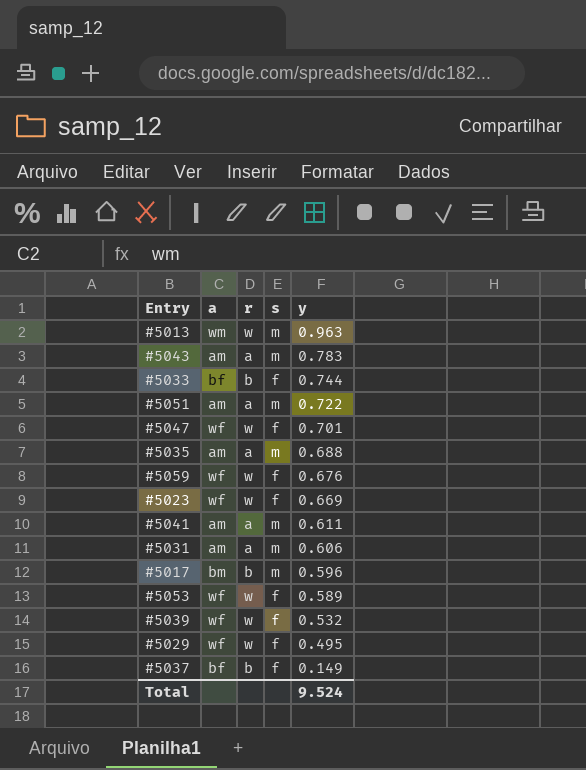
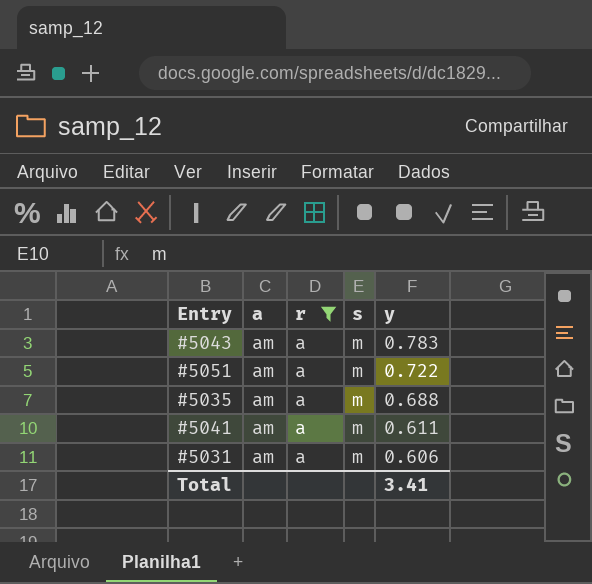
filter: none -> r = a
Total | y: 9.524 -> 3.41

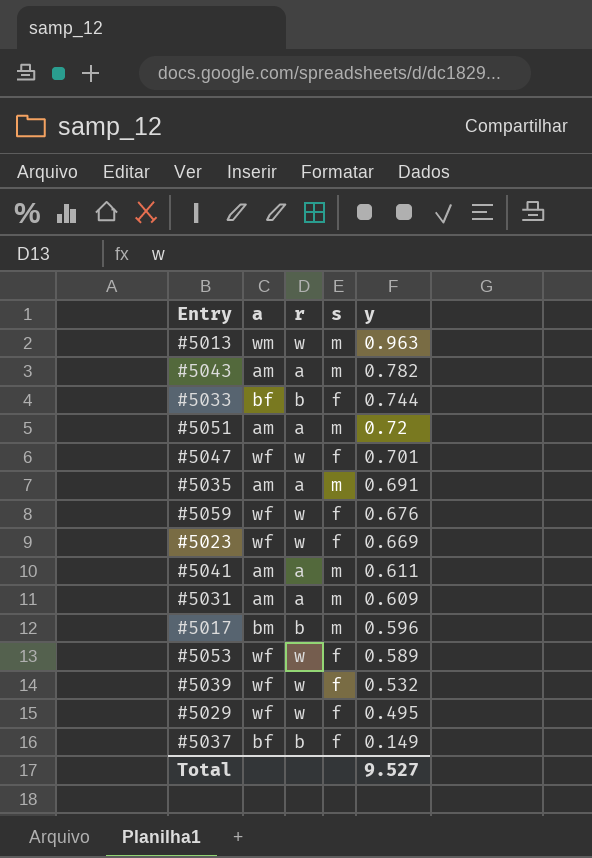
filter: r = a -> none
#5043 | y: 0.783 -> 0.782
#5051 | y: 0.722 -> 0.72
#5035 | y: 0.688 -> 0.691
#5031 | y: 0.606 -> 0.609
Total | y: 3.41 -> 9.527

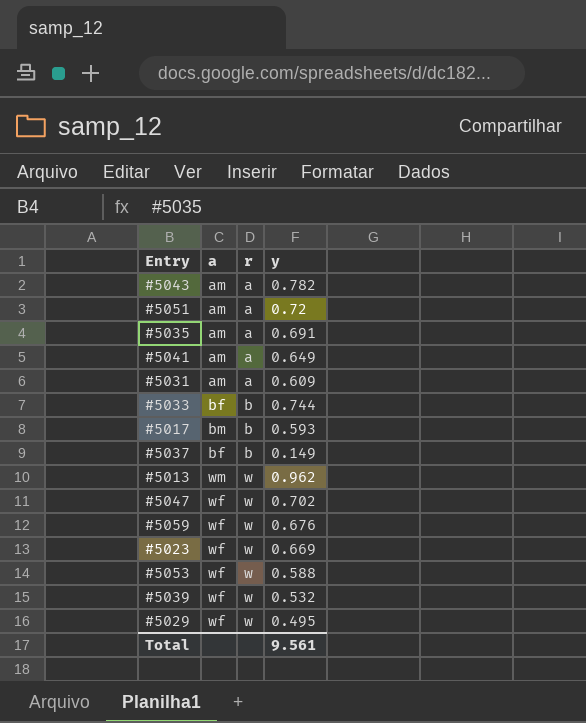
row order: y descending -> r ascending
column s | position: 4 -> none
#5041 | y: 0.611 -> 0.649
#5017 | y: 0.596 -> 0.593
#5013 | y: 0.963 -> 0.962
#5047 | y: 0.701 -> 0.702
#5053 | y: 0.589 -> 0.588
Total | y: 9.527 -> 9.561

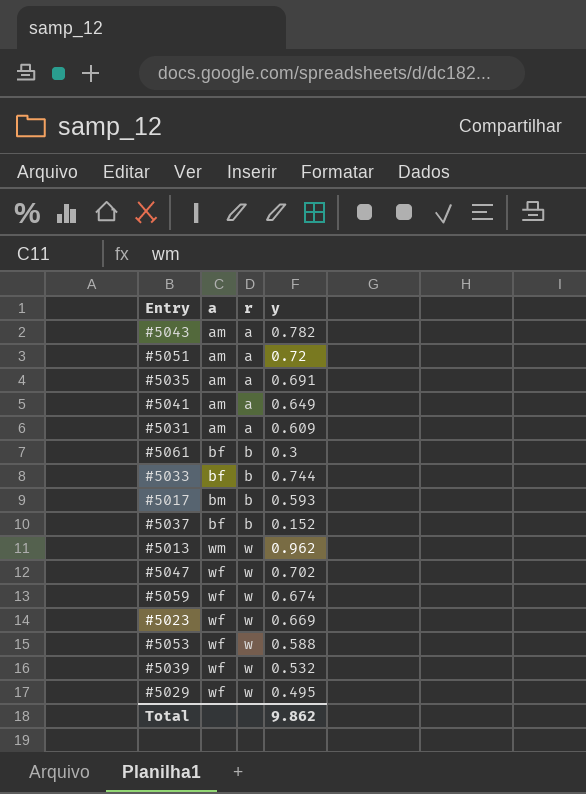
row #5061: none -> bf | b | 0.3
#5037 | y: 0.149 -> 0.152
#5059 | y: 0.676 -> 0.674
Total | y: 9.561 -> 9.862

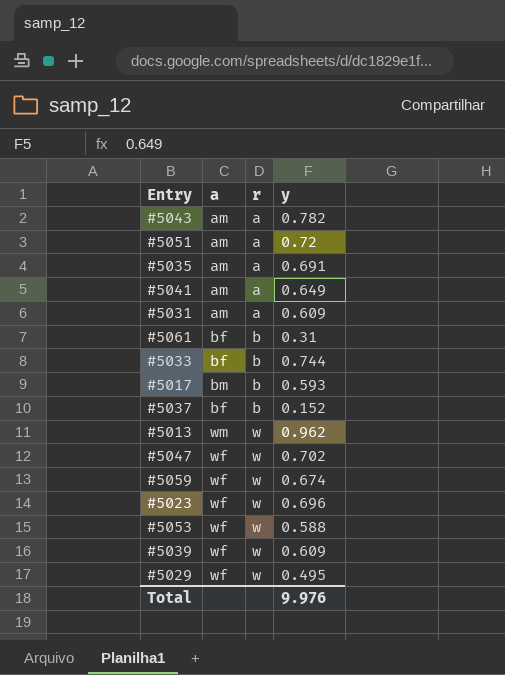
#5061 | y: 0.3 -> 0.31
#5023 | y: 0.669 -> 0.696
#5039 | y: 0.532 -> 0.609
Total | y: 9.862 -> 9.976

